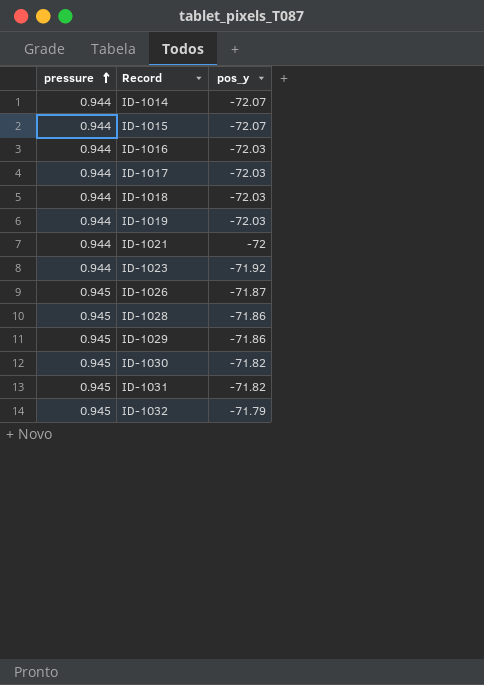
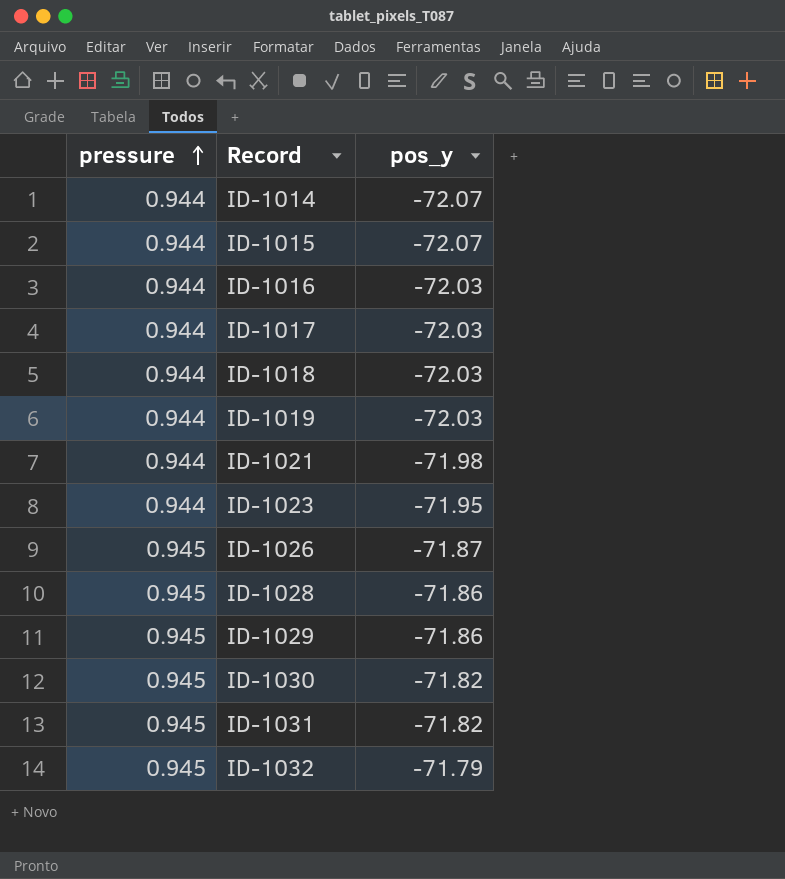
ID-1021 | pos_y: -72 -> -71.98
ID-1023 | pos_y: -71.92 -> -71.95

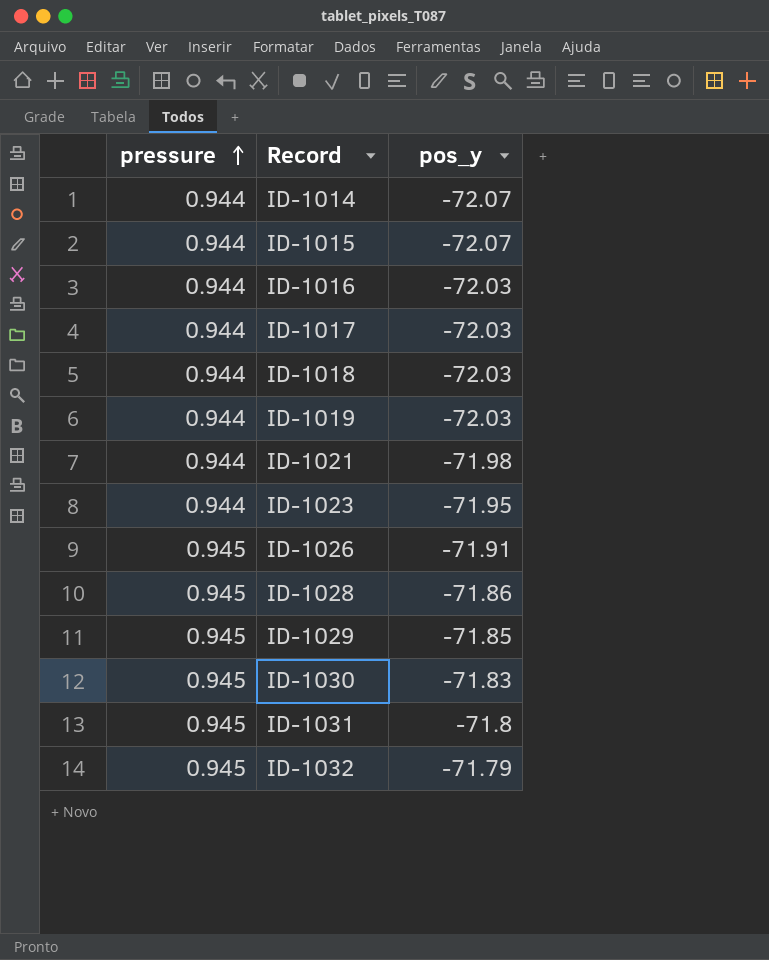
ID-1026 | pos_y: -71.87 -> -71.91
ID-1029 | pos_y: -71.86 -> -71.85
ID-1030 | pos_y: -71.82 -> -71.83
ID-1031 | pos_y: -71.82 -> -71.8

